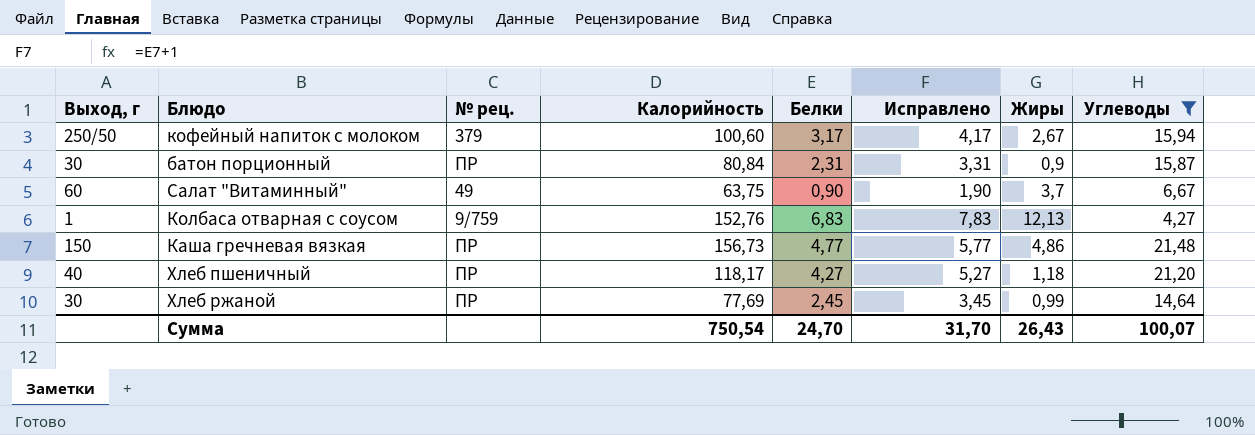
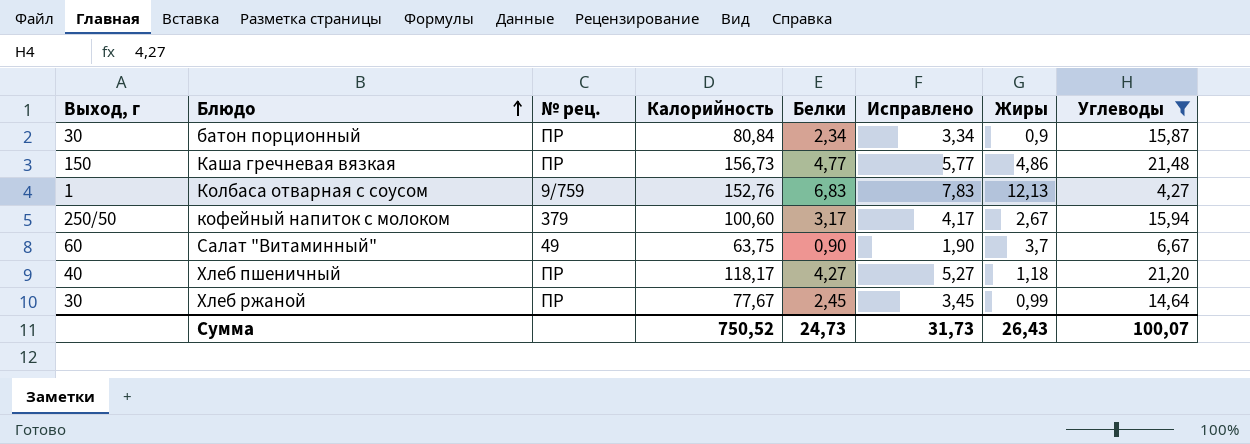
row order: none -> Блюдо ascending
батон порционный | Белки: 2,31 -> 2,34
батон порционный | Исправлено: 3,31 -> 3,34
Хлеб ржаной | Калорийность: 77,69 -> 77,67
Сумма | Калорийность: 750,54 -> 750,52
Сумма | Белки: 24,70 -> 24,73
Сумма | Исправлено: 31,70 -> 31,73

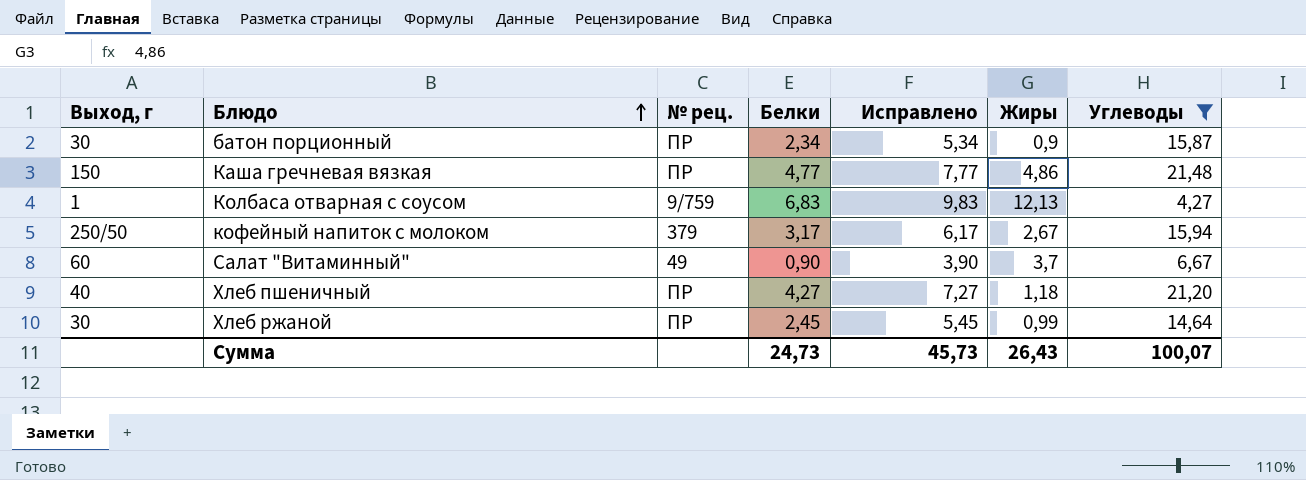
column Калорийность | position: 4 -> none
column Исправлено | formula: [Белки] + 1 -> [Белки] + 3
Сумма | Исправлено: 31,73 -> 45,73

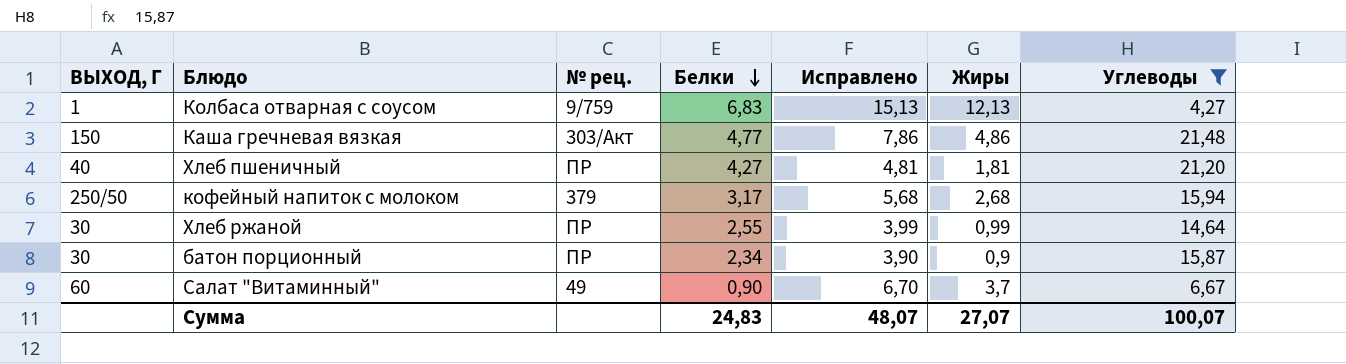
row order: Блюдо ascending -> Белки descending
column name: Выход, г -> ВЫХОД, Г
column Исправлено | formula: [Белки] + 3 -> [Жиры] + 3
Каша гречневая вязкая | № рец.: ПР -> 303/Акт
Хлеб пшеничный | Жиры: 1,18 -> 1,81
кофейный напиток с молоком | Жиры: 2,67 -> 2,68
Хлеб ржаной | Белки: 2,45 -> 2,55
Сумма | Белки: 24,73 -> 24,83
Сумма | Исправлено: 45,73 -> 48,07
Сумма | Жиры: 26,43 -> 27,07

